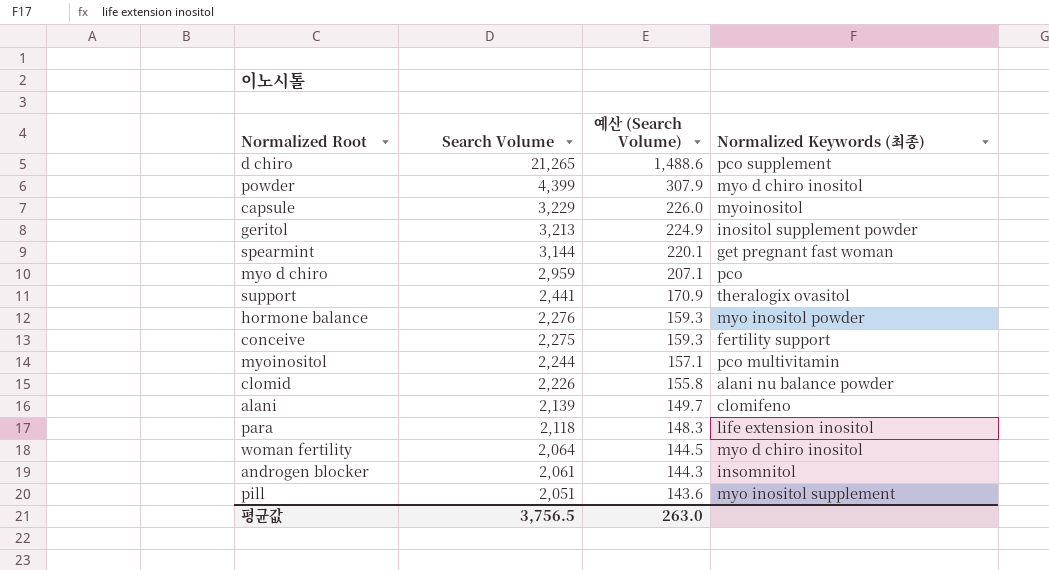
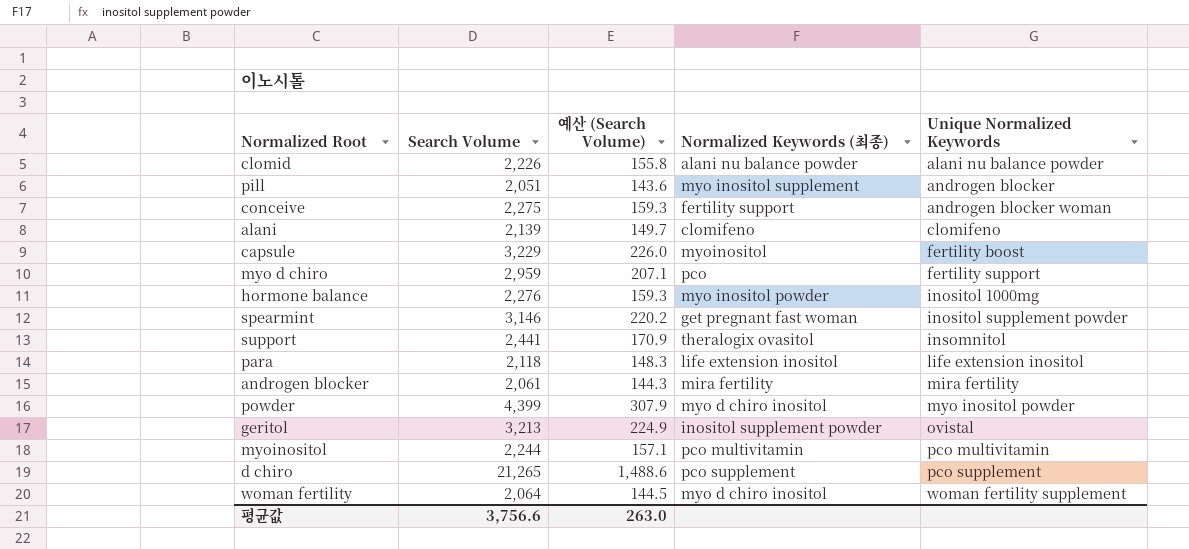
row order: Search Volume descending -> Unique Normalized Keywords ascending
column Unique Normalized Keywords | position: none -> 5
spearmint | Search Volume: 3,144 -> 3,146
spearmint | 예산 (Search Volume): 220.1 -> 220.2
androgen blocker | Normalized Keywords (최종): insomnitol -> mira fertility
평균값 | Search Volume: 3,756.5 -> 3,756.6

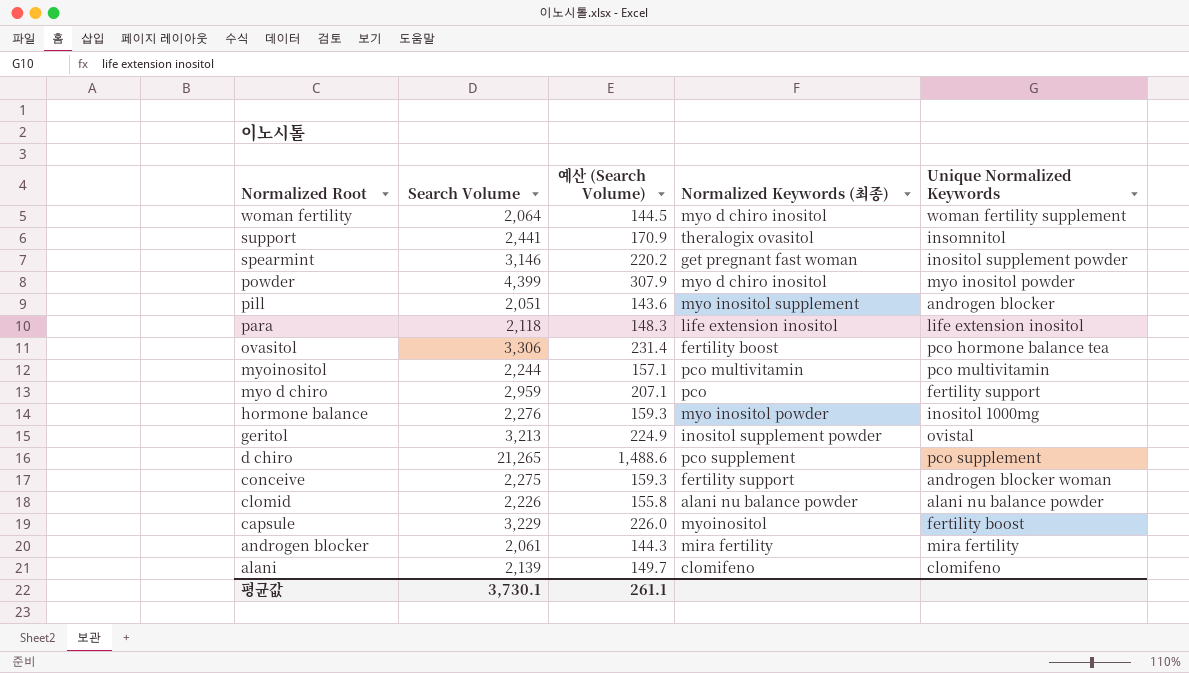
row order: Unique Normalized Keywords ascending -> Normalized Root descending
row ovasitol: none -> 3,306 | 231.4 | fertility boost | pco hormone balance tea
평균값 | Search Volume: 3,756.6 -> 3,730.1
평균값 | 예산 (Search Volume): 263.0 -> 261.1

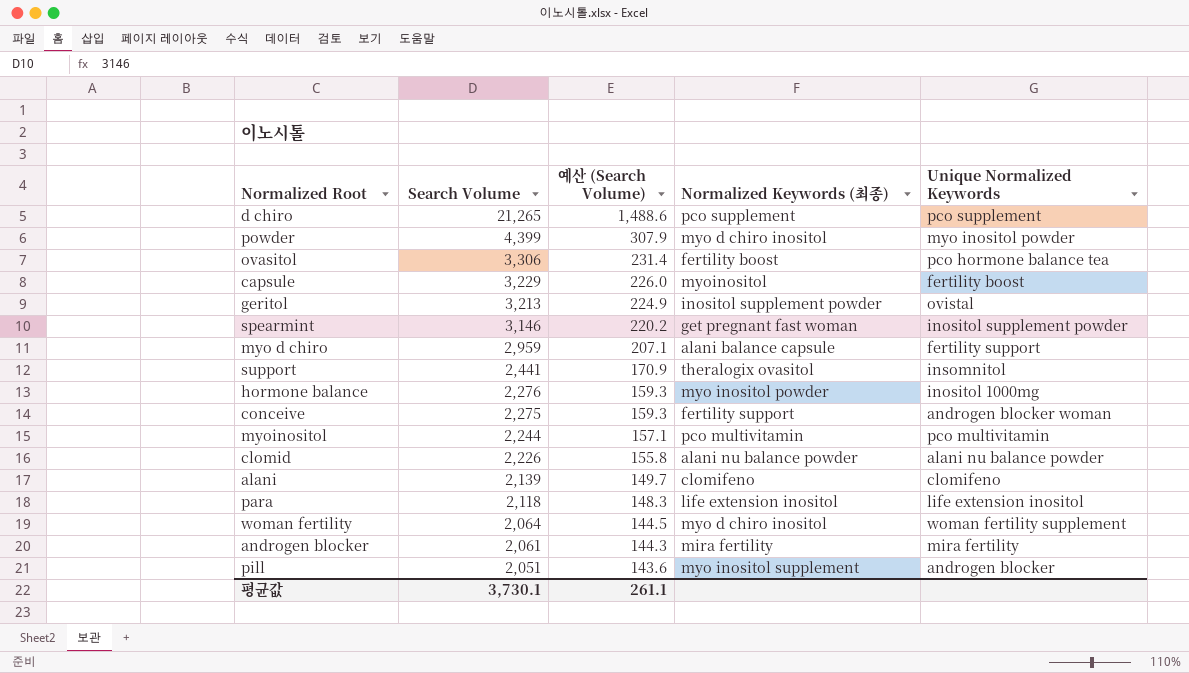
row order: Normalized Root descending -> Search Volume descending
myo d chiro | Normalized Keywords (최종): pco -> alani balance capsule

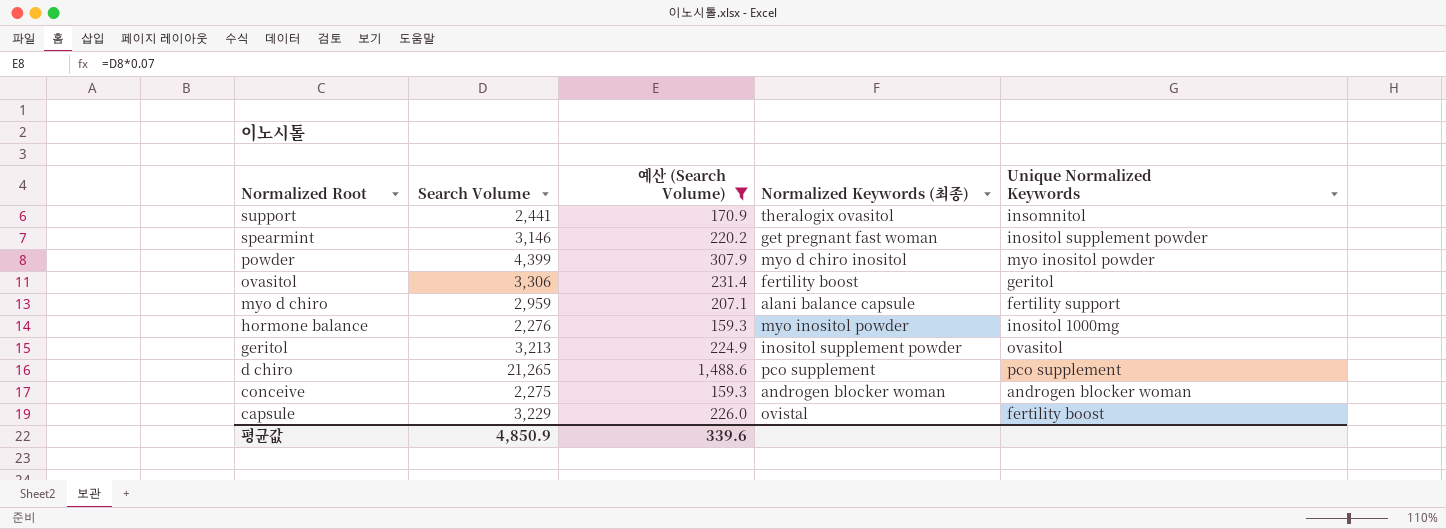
filter: none -> 예산 (Search Volume) >= 159.3
row order: Search Volume descending -> Normalized Root descending
ovasitol | Unique Normalized Keywords: pco hormone balance tea -> geritol
geritol | Unique Normalized Keywords: ovistal -> ovasitol
conceive | Normalized Keywords (최종): fertility support -> androgen blocker woman
capsule | Normalized Keywords (최종): myoinositol -> ovistal
평균값 | Search Volume: 3,730.1 -> 4,850.9
평균값 | 예산 (Search Volume): 261.1 -> 339.6

